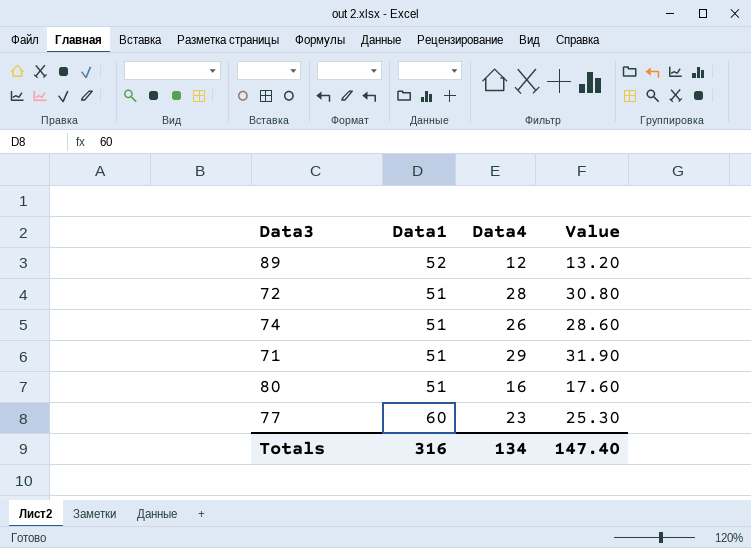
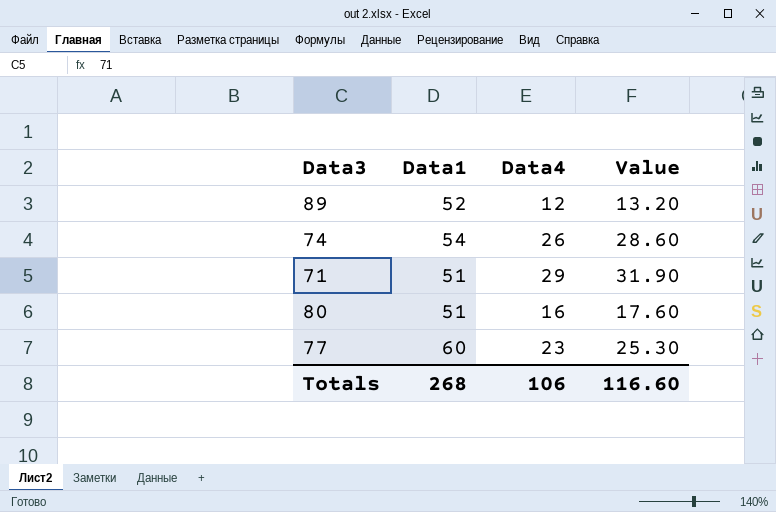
row 72: 51 | 28 | 30.80 -> none
74 | Data1: 51 -> 54
Totals | Data1: 316 -> 268
Totals | Data4: 134 -> 106
Totals | Value: 147.40 -> 116.60

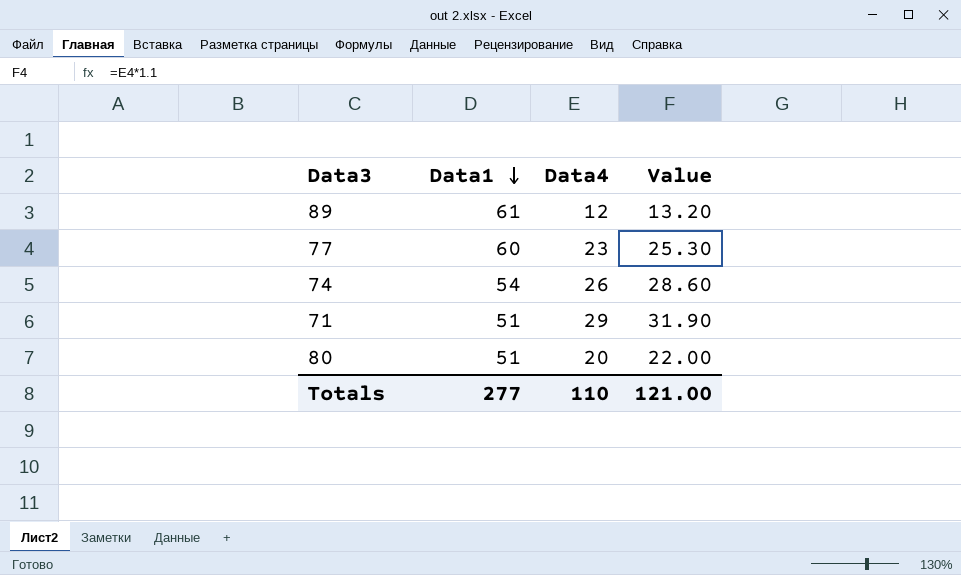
row order: none -> Data1 descending
89 | Data1: 52 -> 61
80 | Data4: 16 -> 20
80 | Value: 17.60 -> 22.00
Totals | Data1: 268 -> 277
Totals | Data4: 106 -> 110
Totals | Value: 116.60 -> 121.00

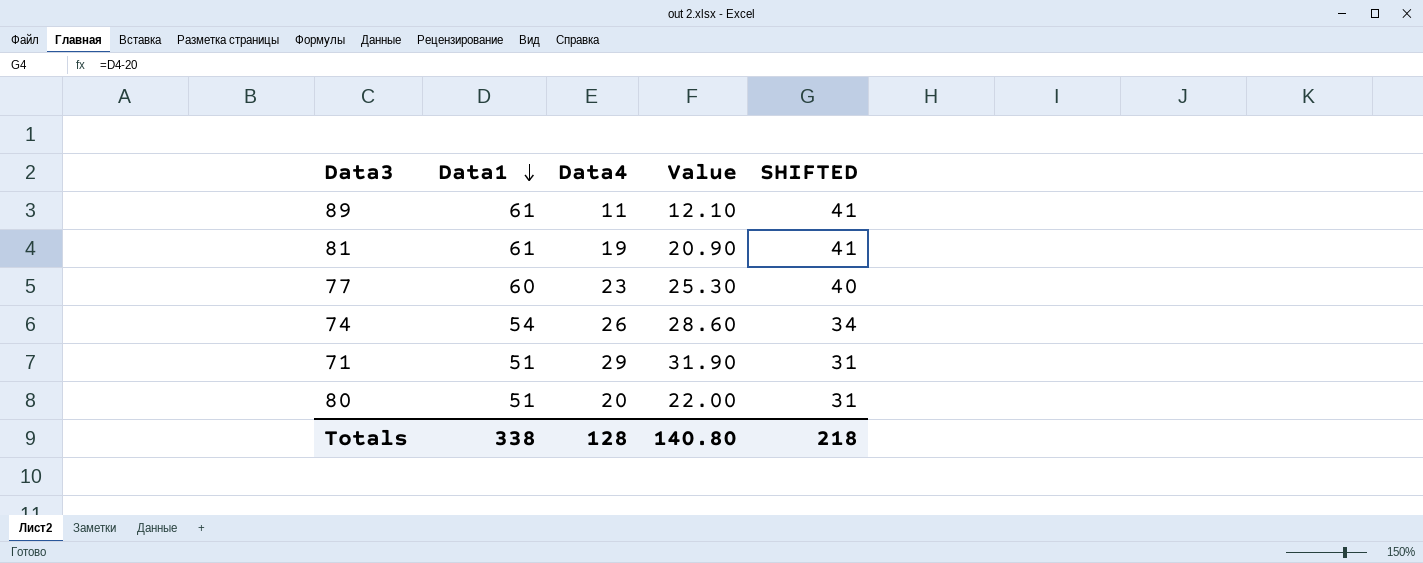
column SHIFTED | formula: none -> [Data1] - 20
89 | Data4: 12 -> 11
89 | Value: 13.20 -> 12.10
row 81: none -> 61 | 19 | 20.90 | 41
Totals | Data1: 277 -> 338
Totals | Data4: 110 -> 128
Totals | Value: 121.00 -> 140.80

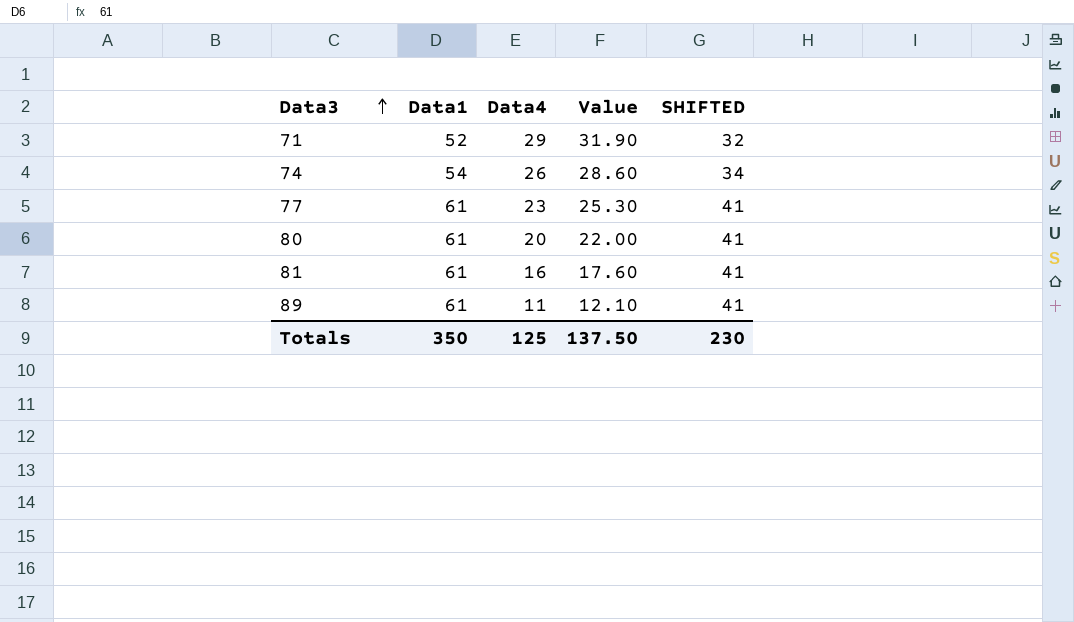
row order: Data1 descending -> Data3 ascending
71 | Data1: 51 -> 52
71 | SHIFTED: 31 -> 32
77 | Data1: 60 -> 61
77 | SHIFTED: 40 -> 41
80 | Data1: 51 -> 61
80 | SHIFTED: 31 -> 41
81 | Data4: 19 -> 16
81 | Value: 20.90 -> 17.60
Totals | Data1: 338 -> 350
Totals | Data4: 128 -> 125
Totals | Value: 140.80 -> 137.50
Totals | SHIFTED: 218 -> 230

